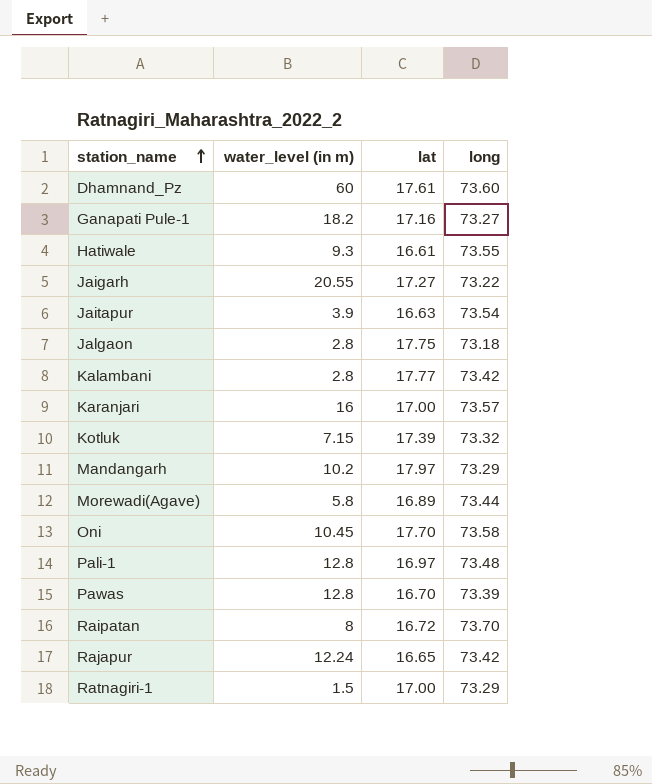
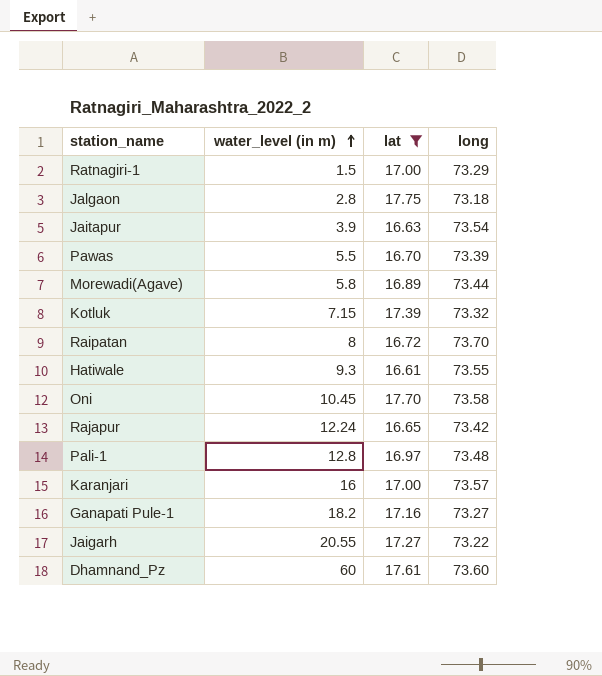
filter: none -> lat <= 17.75
row order: station_name ascending -> water_level (in m) ascending
Pawas | water_level (in m): 12.8 -> 5.5

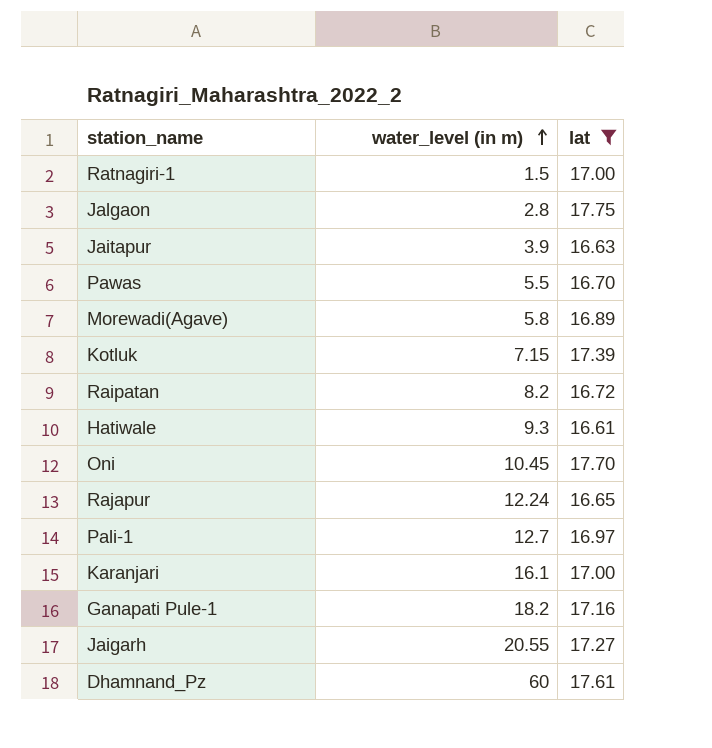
column long | position: 4 -> none
Raipatan | water_level (in m): 8 -> 8.2
Pali-1 | water_level (in m): 12.8 -> 12.7
Karanjari | water_level (in m): 16 -> 16.1

